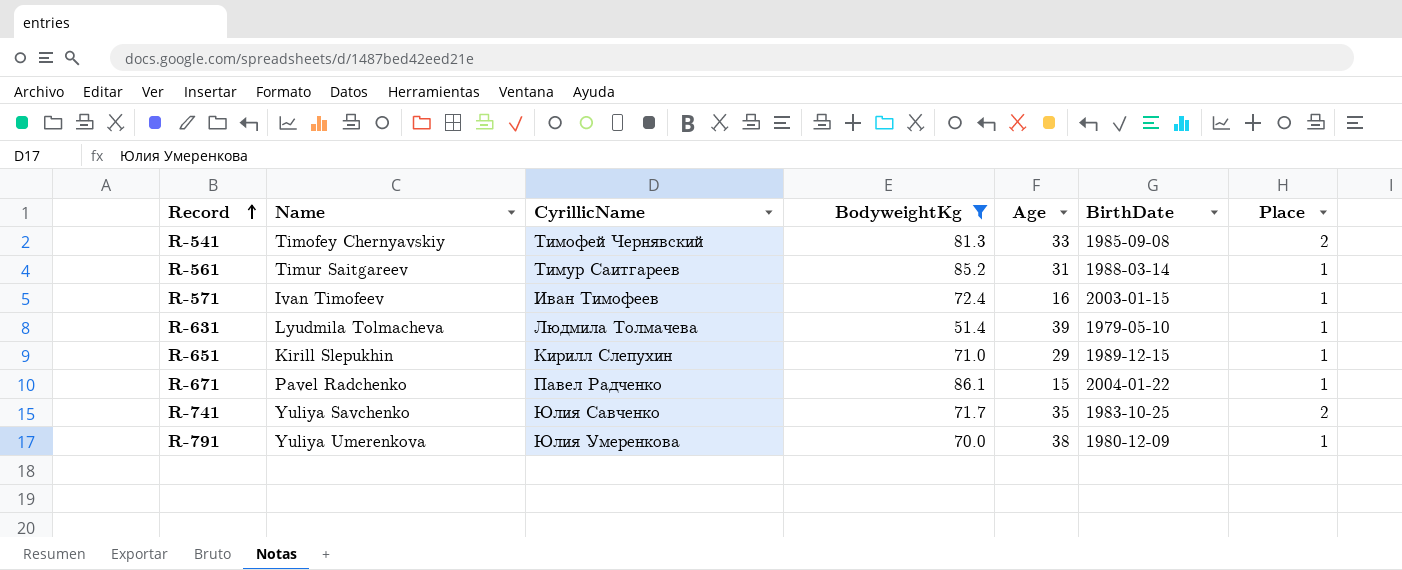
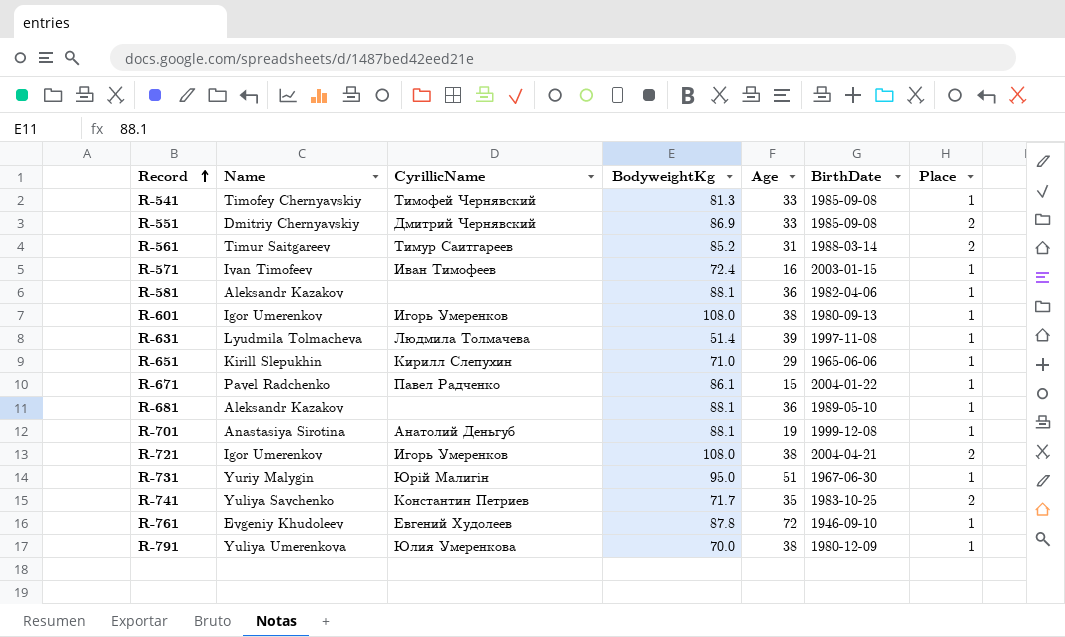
filter: BodyweightKg <= 86.1 -> none
R-541 | Place: 2 -> 1
R-561 | Place: 1 -> 2
R-631 | BirthDate: 1979-05-10 -> 1997-11-08
R-651 | BirthDate: 1989-12-15 -> 1965-06-06
R-741 | CyrillicName: Юлия Савченко -> Константин Петриев

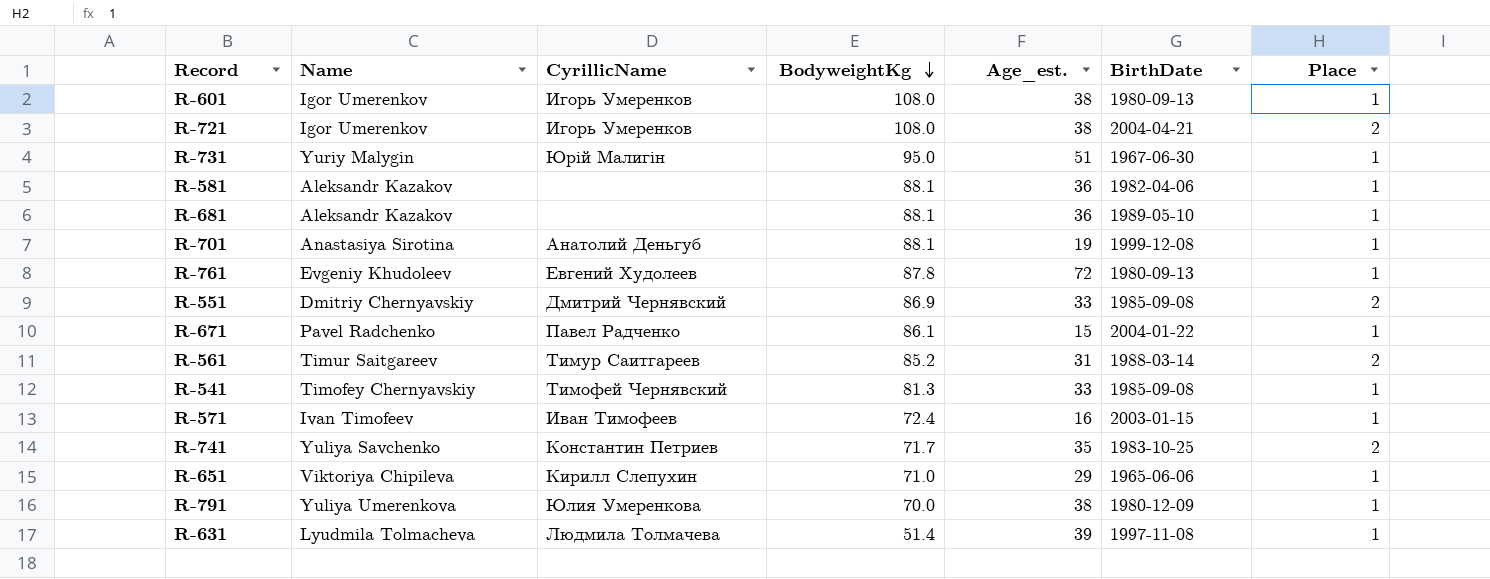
row order: Record ascending -> BodyweightKg descending
column name: Age -> Age_est.
R-761 | BirthDate: 1946-09-10 -> 1980-09-13
R-651 | Name: Kirill Slepukhin -> Viktoriya Chipileva

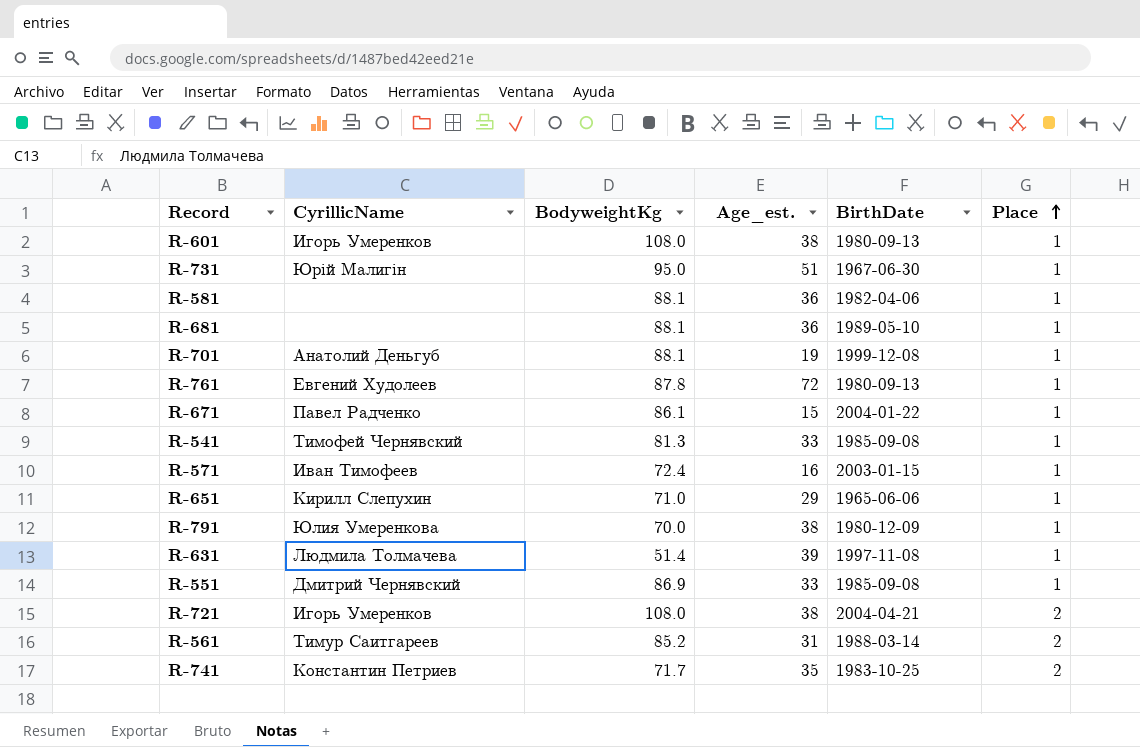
row order: BodyweightKg descending -> Place ascending
column Name | position: 2 -> none
R-551 | Place: 2 -> 1

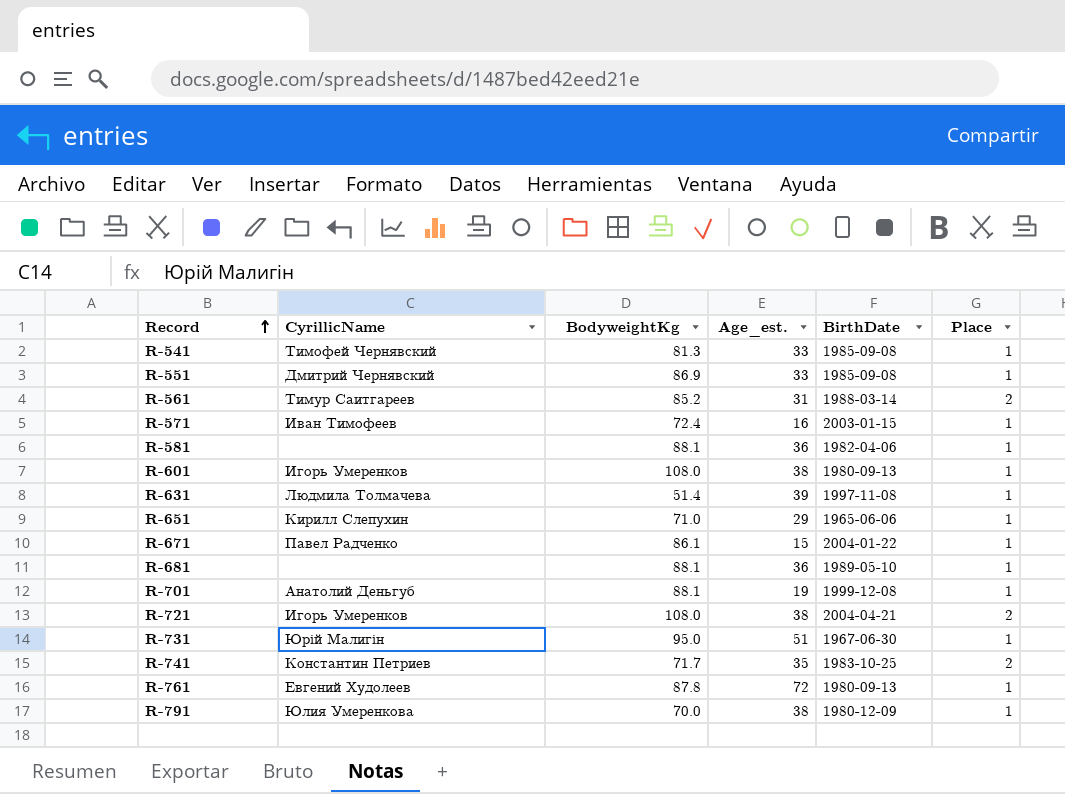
row order: Place ascending -> Record ascending

